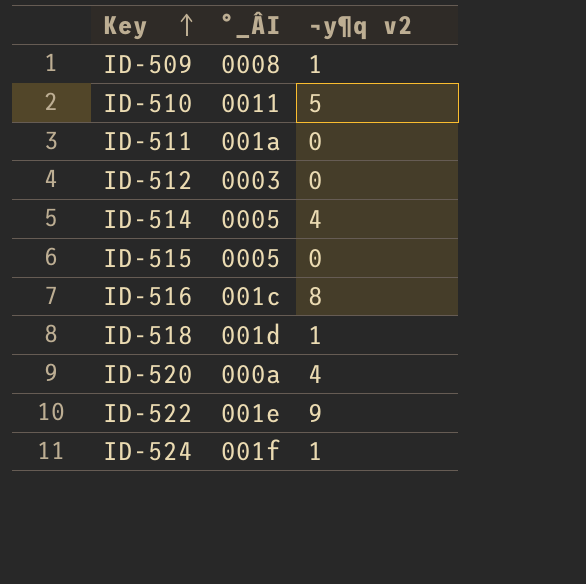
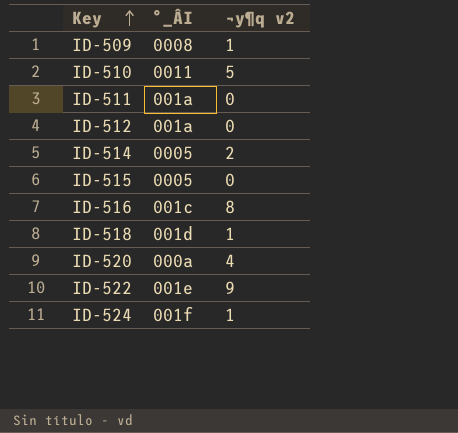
ID-512 | °_ÂI: 0003 -> 001a
ID-514 | ¬y¶q v2: 4 -> 2

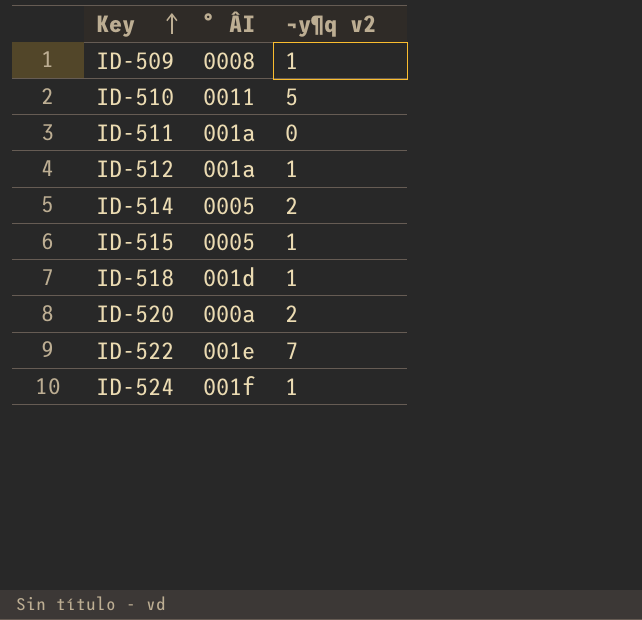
column name: °_ÂI -> ° ÂI
row ID-516: 001c | 8 -> none
ID-512 | ¬y¶q v2: 0 -> 1
ID-515 | ¬y¶q v2: 0 -> 1
ID-520 | ¬y¶q v2: 4 -> 2
ID-522 | ¬y¶q v2: 9 -> 7

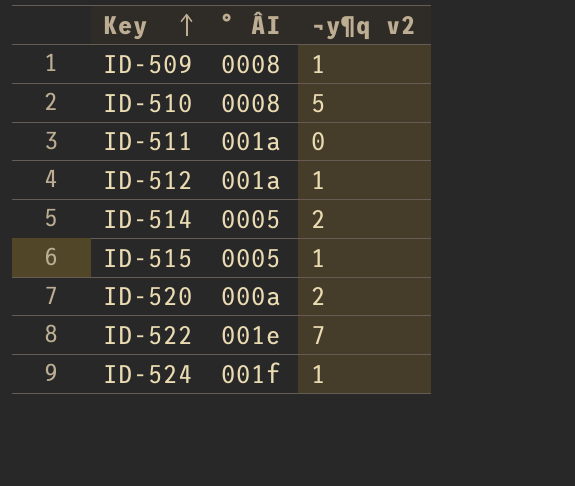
row ID-518: 001d | 1 -> none
ID-510 | ° ÂI: 0011 -> 0008

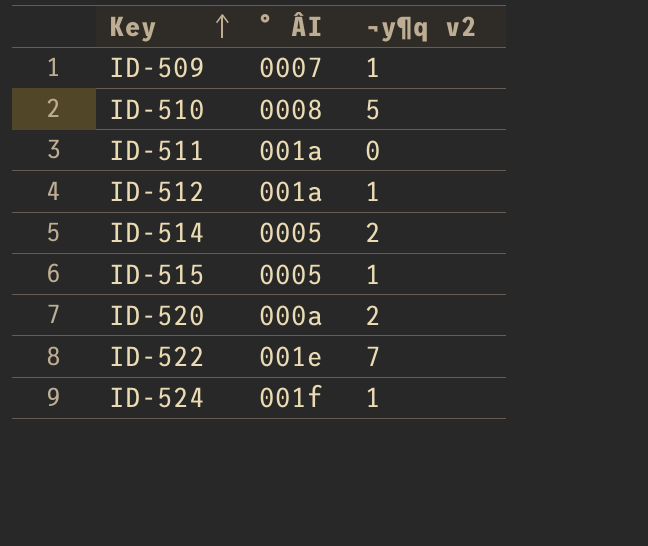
ID-509 | ° ÂI: 0008 -> 0007

